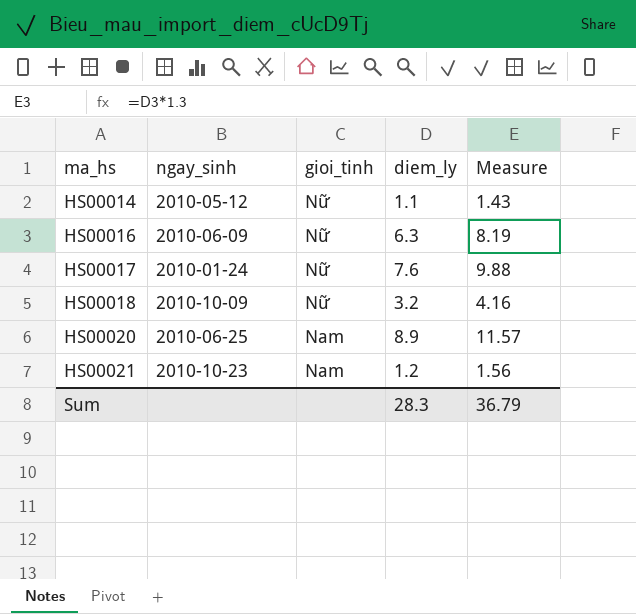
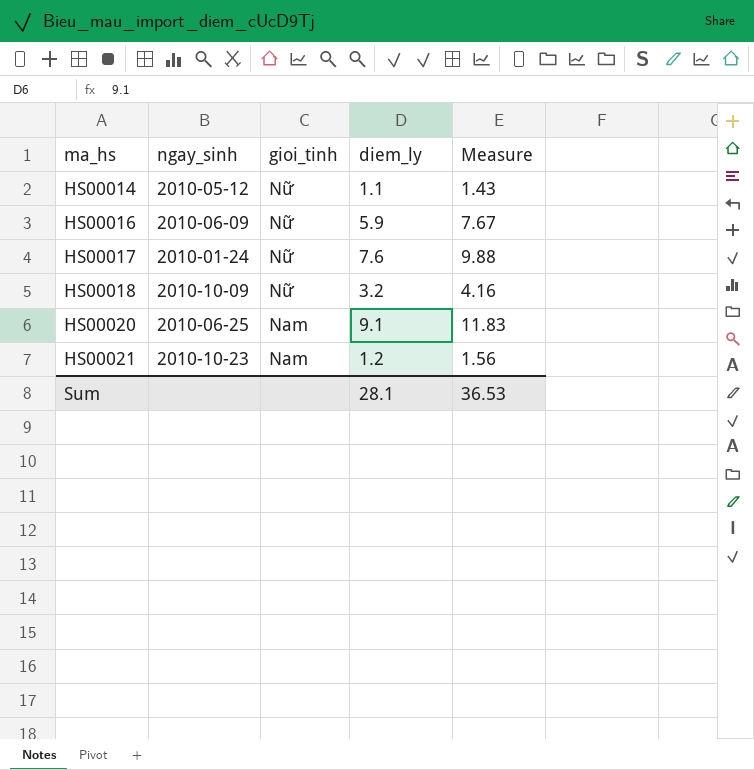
HS00016 | diem_ly: 6.3 -> 5.9
HS00016 | Measure: 8.19 -> 7.67
HS00020 | diem_ly: 8.9 -> 9.1
HS00020 | Measure: 11.57 -> 11.83
Sum | diem_ly: 28.3 -> 28.1
Sum | Measure: 36.79 -> 36.53

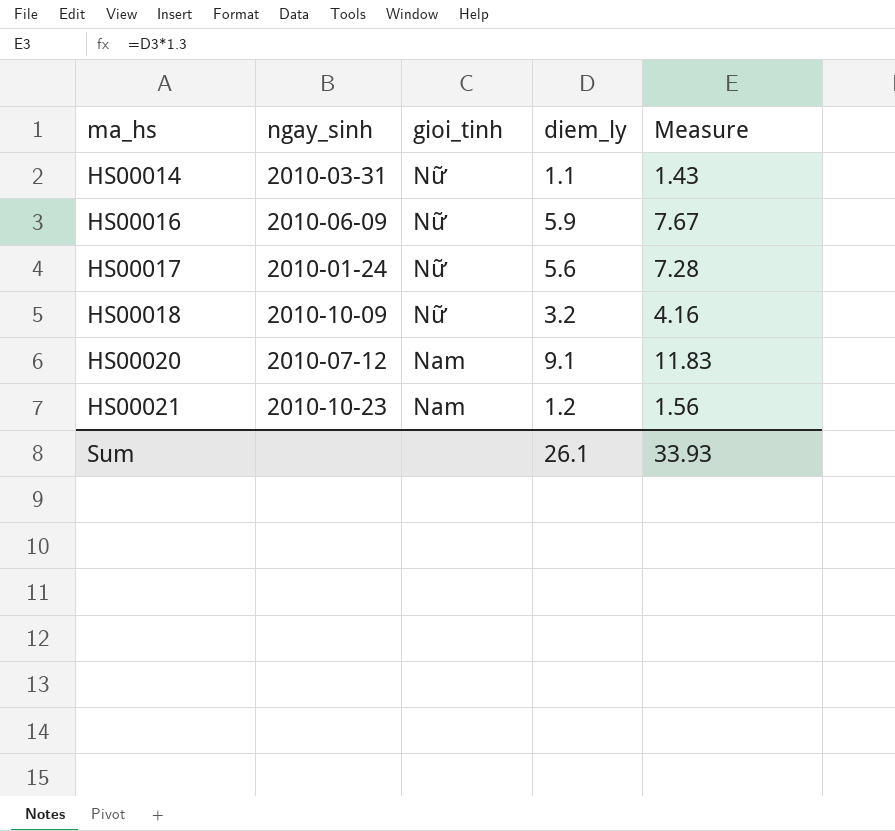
HS00014 | ngay_sinh: 2010-05-12 -> 2010-03-31
HS00017 | diem_ly: 7.6 -> 5.6
HS00017 | Measure: 9.88 -> 7.28
HS00020 | ngay_sinh: 2010-06-25 -> 2010-07-12
Sum | diem_ly: 28.1 -> 26.1
Sum | Measure: 36.53 -> 33.93

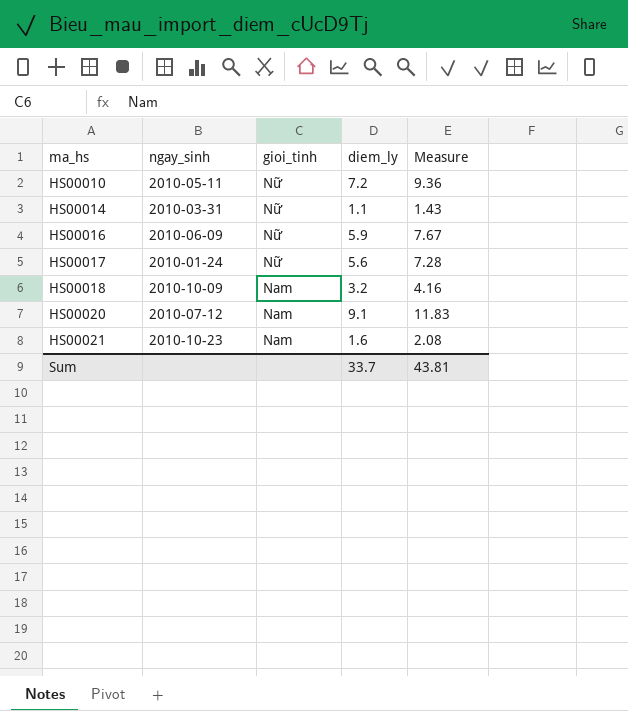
row HS00010: none -> 2010-05-11 | Nữ | 7.2 | 9.36
HS00018 | gioi_tinh: Nữ -> Nam
HS00021 | diem_ly: 1.2 -> 1.6
HS00021 | Measure: 1.56 -> 2.08
Sum | diem_ly: 26.1 -> 33.7
Sum | Measure: 33.93 -> 43.81

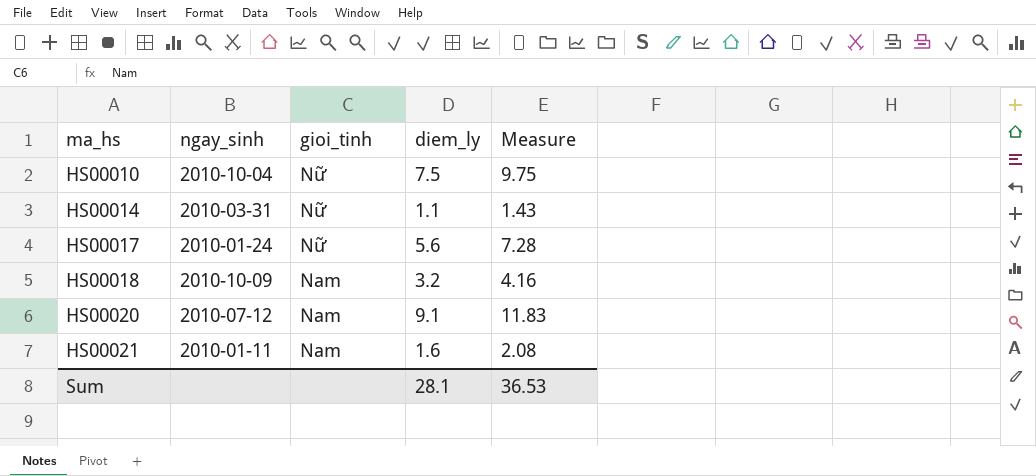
row HS00016: 2010-06-09 | Nữ | 5.9 | 7.67 -> none
HS00010 | ngay_sinh: 2010-05-11 -> 2010-10-04
HS00010 | diem_ly: 7.2 -> 7.5
HS00010 | Measure: 9.36 -> 9.75
HS00021 | ngay_sinh: 2010-10-23 -> 2010-01-11
Sum | diem_ly: 33.7 -> 28.1
Sum | Measure: 43.81 -> 36.53

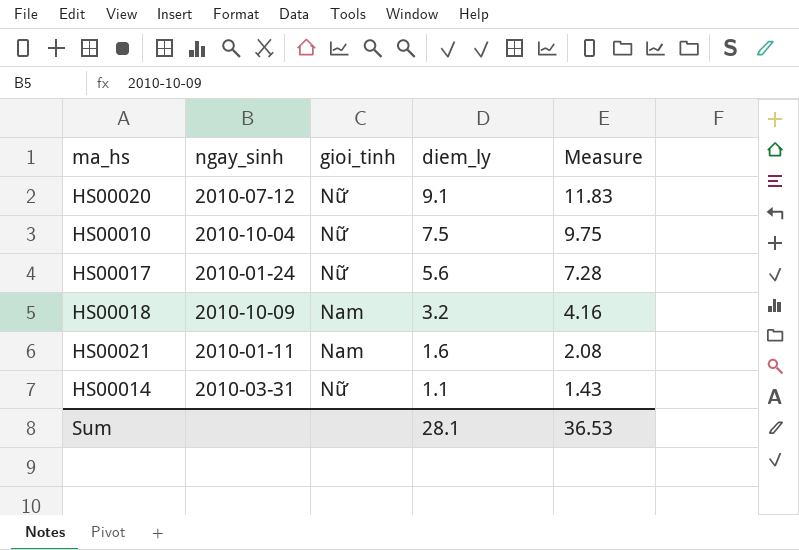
row order: ma_hs ascending -> diem_ly descending
HS00020 | gioi_tinh: Nam -> Nữ

